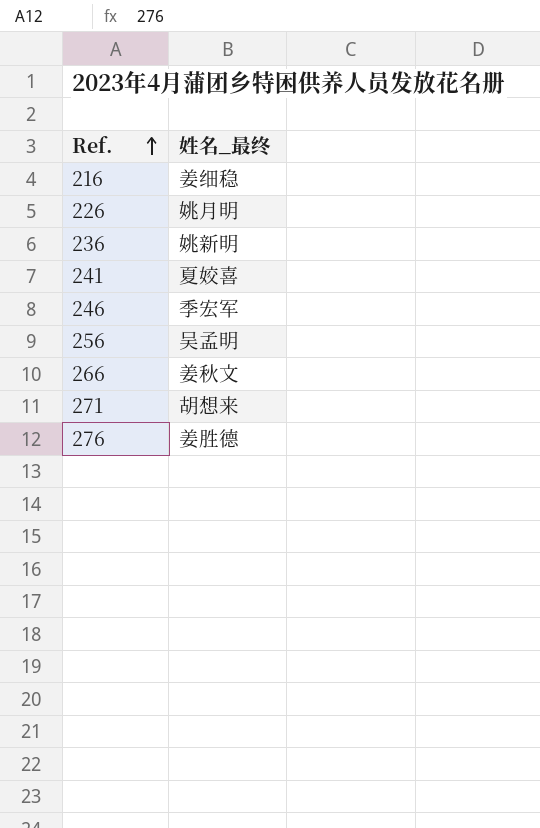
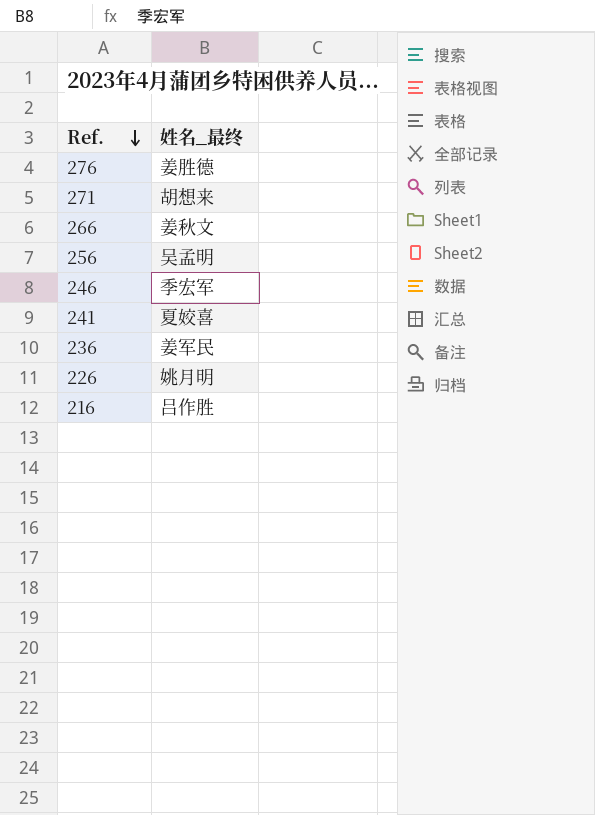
row order: Ref. ascending -> Ref. descending
236 | 姓名_最终: 姚新明 -> 姜军民
216 | 姓名_最终: 姜细稳 -> 吕作胜

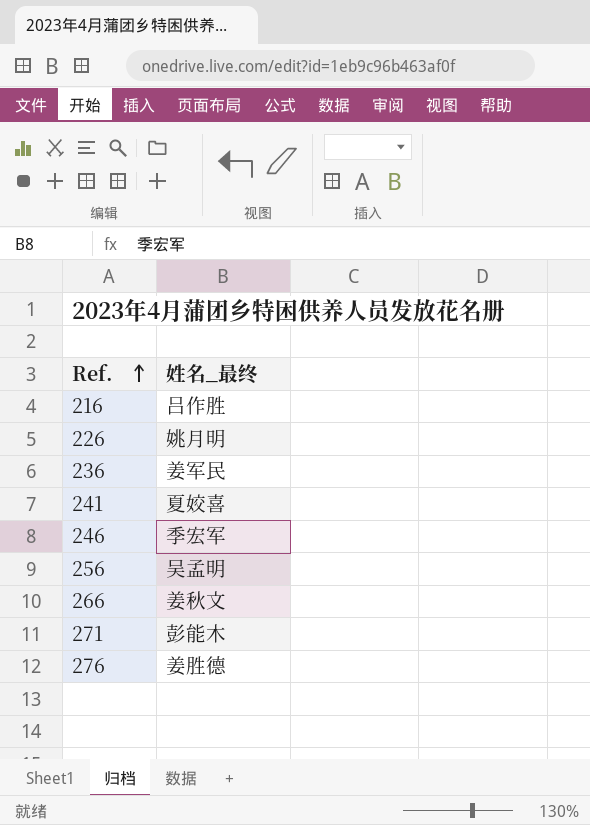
row order: Ref. descending -> Ref. ascending
271 | 姓名_最终: 胡想来 -> 彭能木

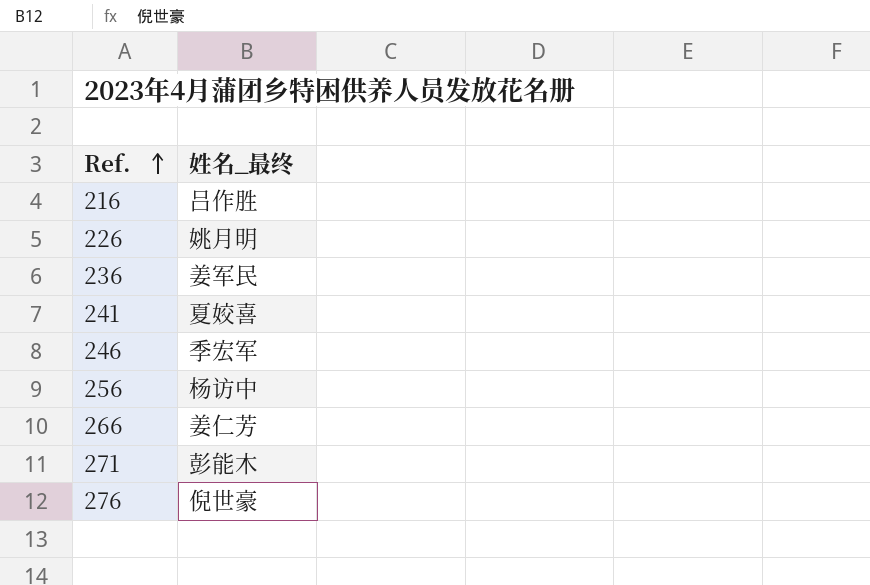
256 | 姓名_最终: 吴孟明 -> 杨访中
266 | 姓名_最终: 姜秋文 -> 姜仁芳
276 | 姓名_最终: 姜胜德 -> 倪世豪

